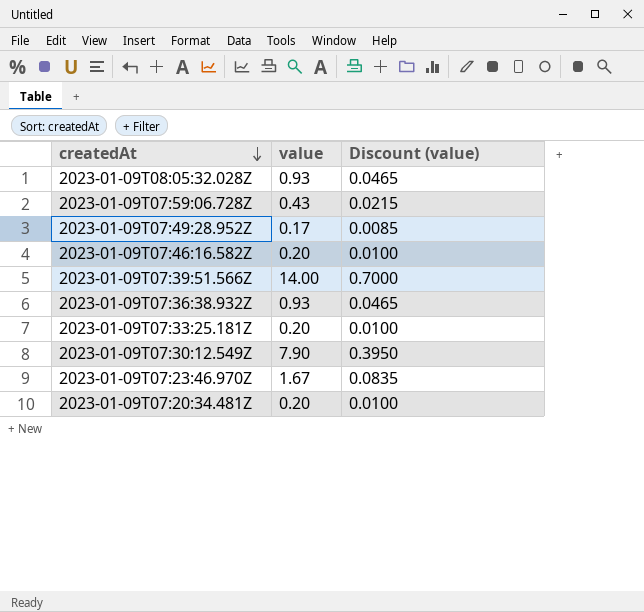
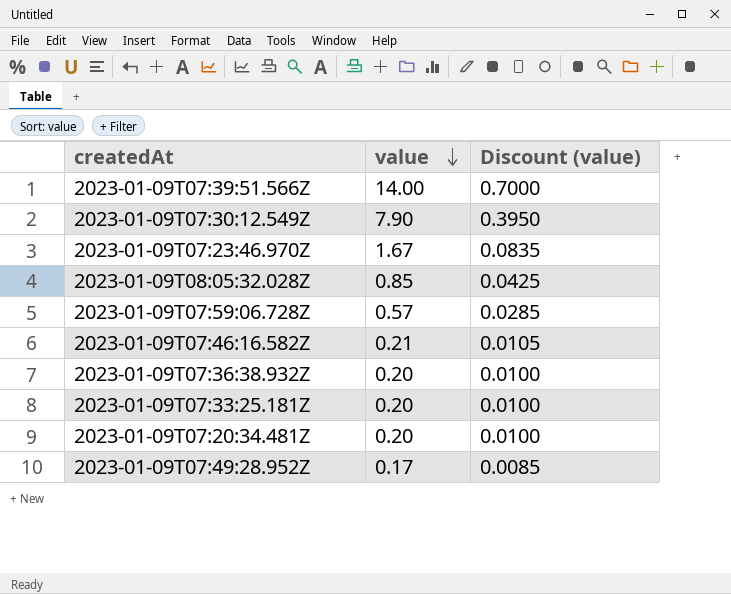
row order: createdAt descending -> value descending
2023-01-09T08:05:32.028Z | value: 0.93 -> 0.85
2023-01-09T08:05:32.028Z | Discount (value): 0.0465 -> 0.0425
2023-01-09T07:59:06.728Z | value: 0.43 -> 0.57
2023-01-09T07:59:06.728Z | Discount (value): 0.0215 -> 0.0285
2023-01-09T07:46:16.582Z | value: 0.20 -> 0.21
2023-01-09T07:46:16.582Z | Discount (value): 0.0100 -> 0.0105
2023-01-09T07:36:38.932Z | value: 0.93 -> 0.20
2023-01-09T07:36:38.932Z | Discount (value): 0.0465 -> 0.0100

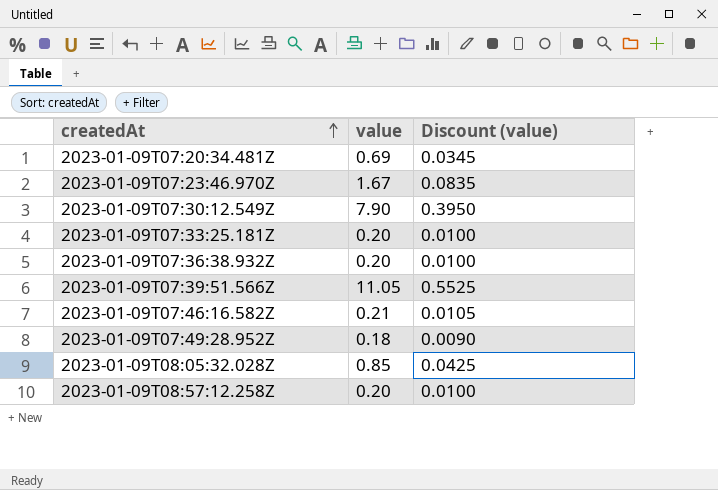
row order: value descending -> createdAt ascending
row 2023-01-09T07:59:06.728Z: 0.57 | 0.0285 -> none
2023-01-09T07:20:34.481Z | value: 0.20 -> 0.69
2023-01-09T07:20:34.481Z | Discount (value): 0.0100 -> 0.0345
2023-01-09T07:39:51.566Z | value: 14.00 -> 11.05
2023-01-09T07:39:51.566Z | Discount (value): 0.7000 -> 0.5525
2023-01-09T07:49:28.952Z | value: 0.17 -> 0.18
2023-01-09T07:49:28.952Z | Discount (value): 0.0085 -> 0.0090
row 2023-01-09T08:57:12.258Z: none -> 0.20 | 0.0100

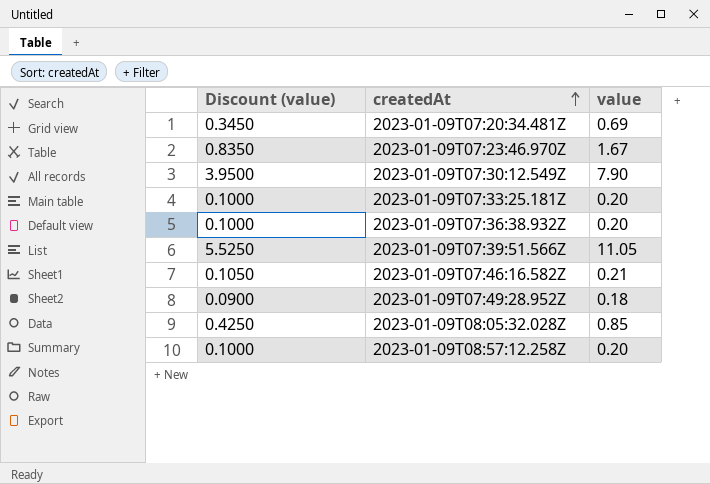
column Discount (value) | formula: [value] * 0.05 -> [value] * 0.5
column Discount (value) | position: 3 -> 1

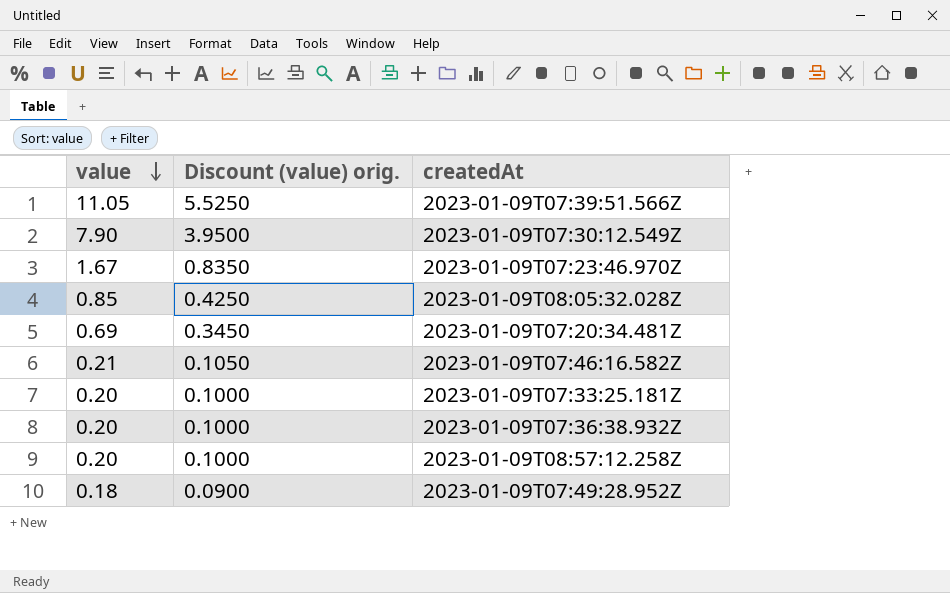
row order: createdAt ascending -> value descending
column value | position: 3 -> 1
column name: Discount (value) -> Discount (value) orig.

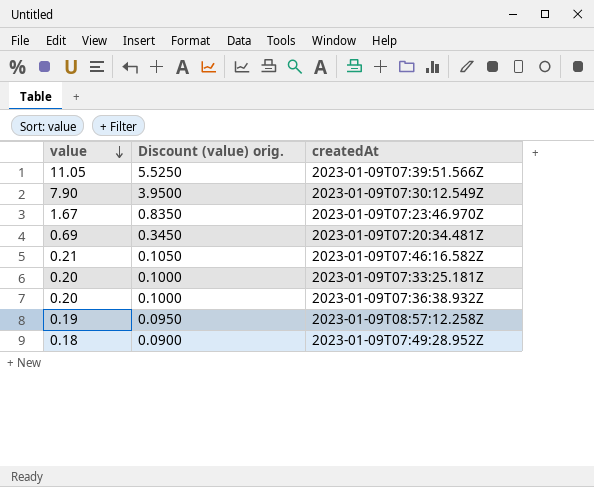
row 2023-01-09T08:05:32.028Z: 0.85 | 0.4250 -> none
2023-01-09T08:57:12.258Z | value: 0.20 -> 0.19
2023-01-09T08:57:12.258Z | Discount (value) orig.: 0.1000 -> 0.0950

